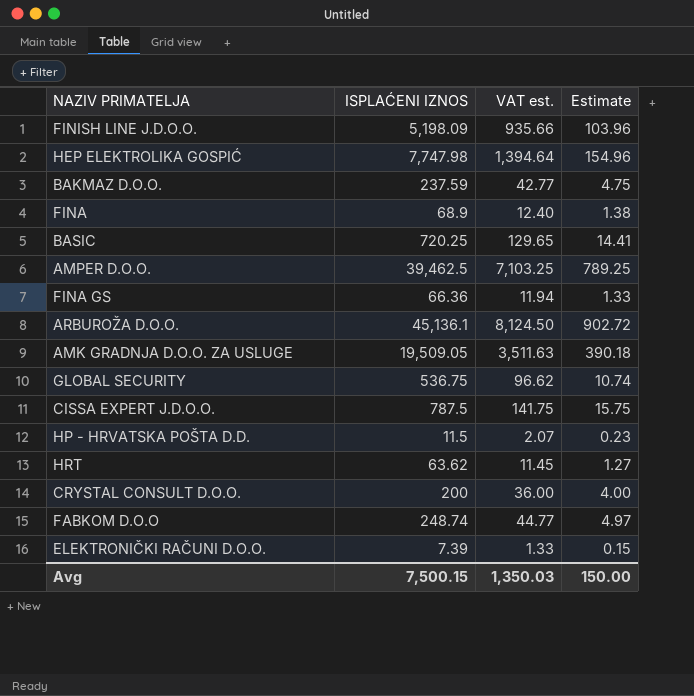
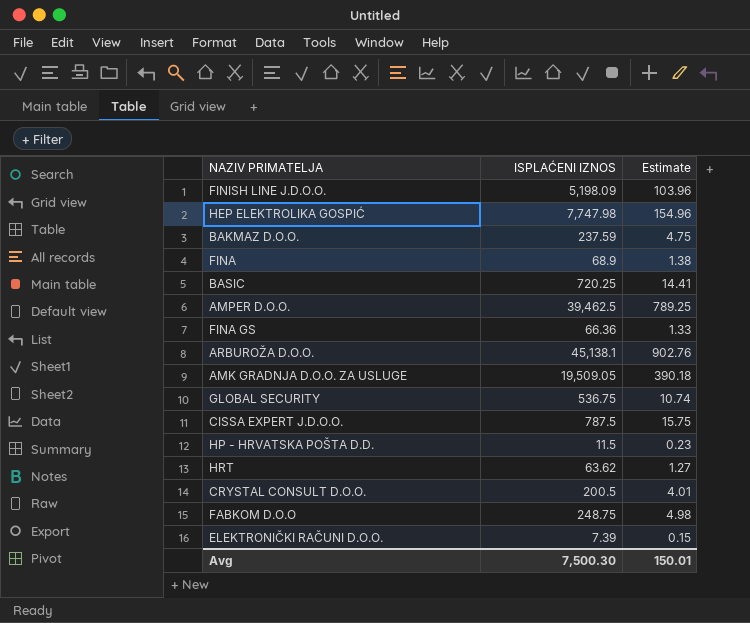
column VAT est. | formula: [ISPLAĆENI IZNOS] * 0.18 -> none
ARBUROŽA D.O.O. | ISPLAĆENI IZNOS: 45,136.1 -> 45,138.1
ARBUROŽA D.O.O. | Estimate: 902.72 -> 902.76
CRYSTAL CONSULT D.O.O. | ISPLAĆENI IZNOS: 200 -> 200.5
CRYSTAL CONSULT D.O.O. | Estimate: 4.00 -> 4.01
FABKOM D.O.O | ISPLAĆENI IZNOS: 248.74 -> 248.75
FABKOM D.O.O | Estimate: 4.97 -> 4.98
Avg | ISPLAĆENI IZNOS: 7,500.15 -> 7,500.30
Avg | Estimate: 150.00 -> 150.01

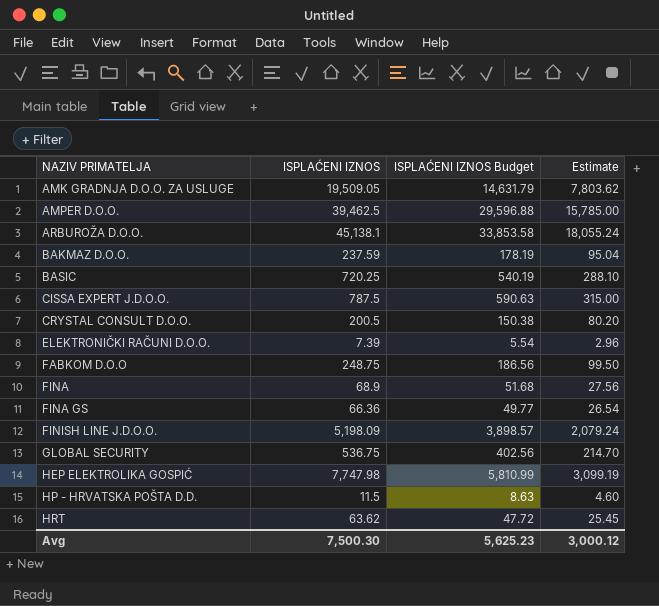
row order: none -> NAZIV PRIMATELJA ascending
column ISPLAĆENI IZNOS Budget | formula: none -> [ISPLAĆENI IZNOS] * 0.75
column Estimate | formula: [ISPLAĆENI IZNOS] * 0.02 -> [ISPLAĆENI IZNOS] * 0.4
Avg | Estimate: 150.01 -> 3,000.12

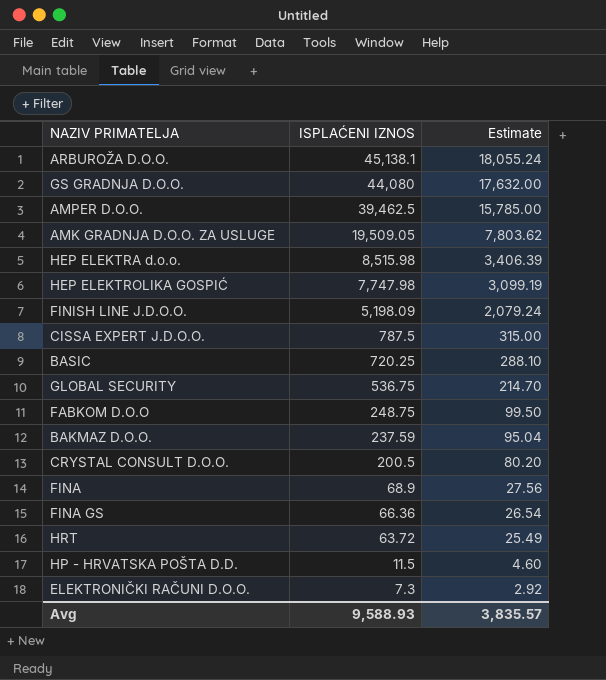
row order: NAZIV PRIMATELJA ascending -> ISPLAĆENI IZNOS descending
column ISPLAĆENI IZNOS Budget | formula: [ISPLAĆENI IZNOS] * 0.75 -> none
row GS GRADNJA D.O.O.: none -> 44,080 | 17,632.00
row HEP ELEKTRA d.o.o.: none -> 8,515.98 | 3,406.39
HRT | ISPLAĆENI IZNOS: 63.62 -> 63.72
HRT | Estimate: 25.45 -> 25.49
ELEKTRONIČKI RAČUNI D.O.O. | ISPLAĆENI IZNOS: 7.39 -> 7.3
ELEKTRONIČKI RAČUNI D.O.O. | Estimate: 2.96 -> 2.92
Avg | ISPLAĆENI IZNOS: 7,500.30 -> 9,588.93
Avg | Estimate: 3,000.12 -> 3,835.57

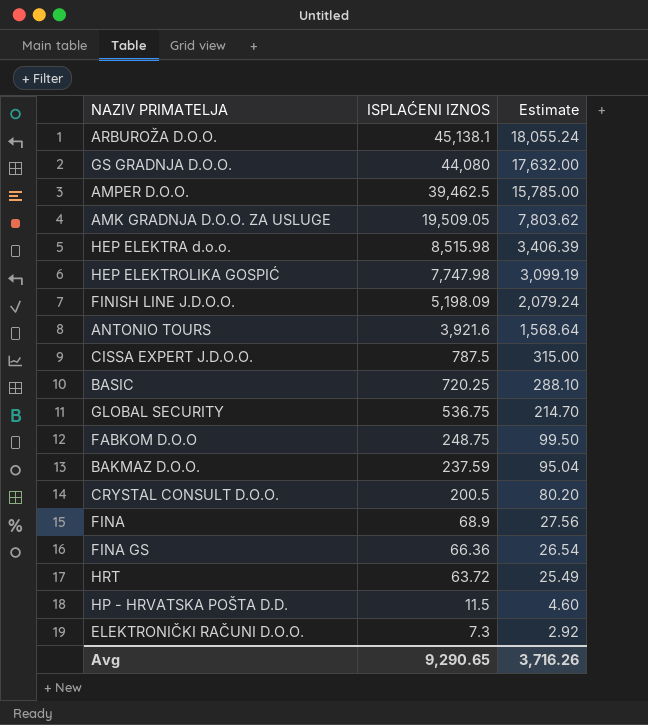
row ANTONIO TOURS: none -> 3,921.6 | 1,568.64
Avg | ISPLAĆENI IZNOS: 9,588.93 -> 9,290.65
Avg | Estimate: 3,835.57 -> 3,716.26

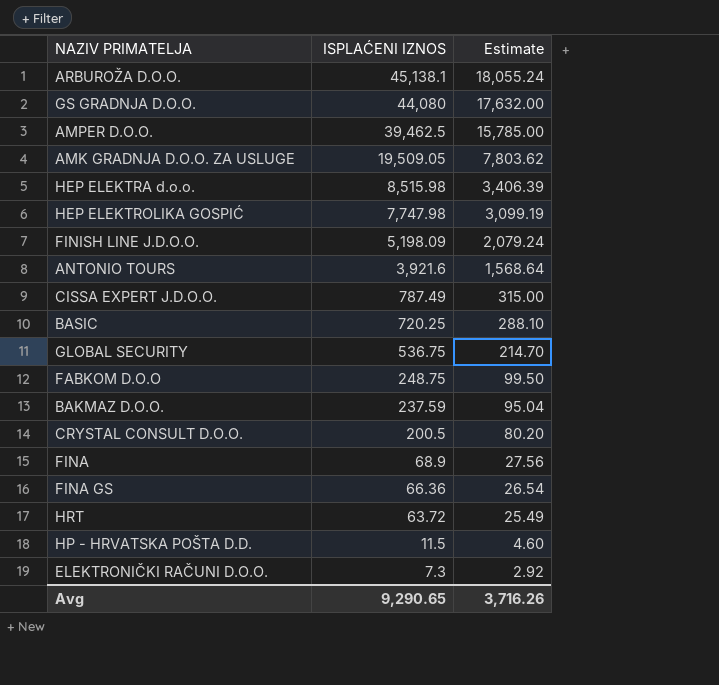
CISSA EXPERT J.D.O.O. | ISPLAĆENI IZNOS: 787.5 -> 787.49

